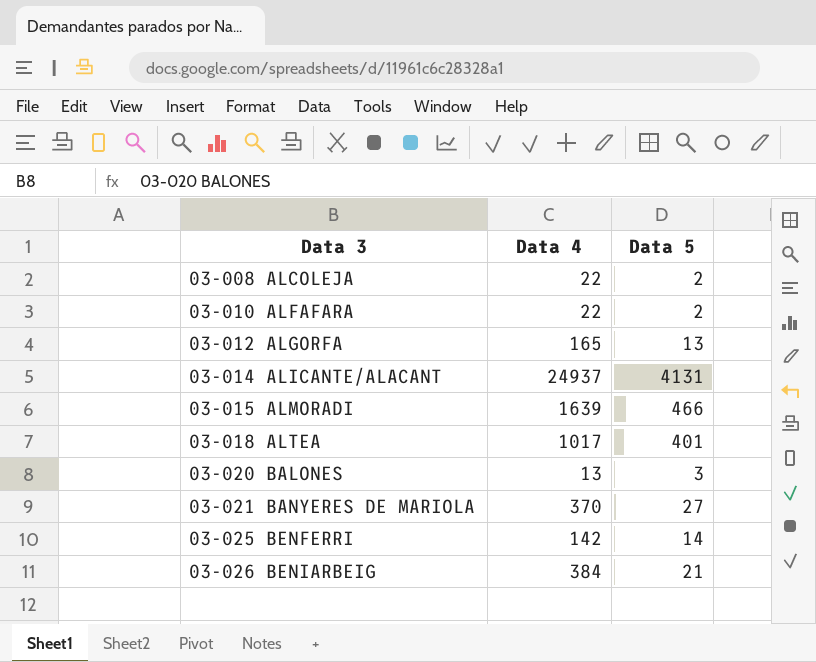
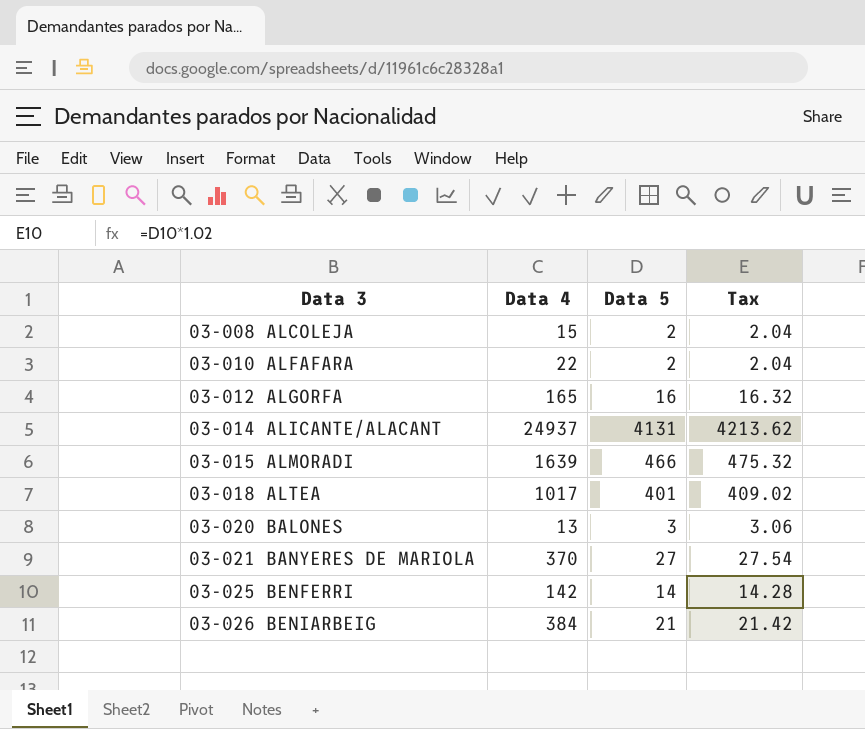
column Tax | formula: none -> [Data 5] * 1.02
03-008 ALCOLEJA | Data 4: 22 -> 15
03-012 ALGORFA | Data 5: 13 -> 16

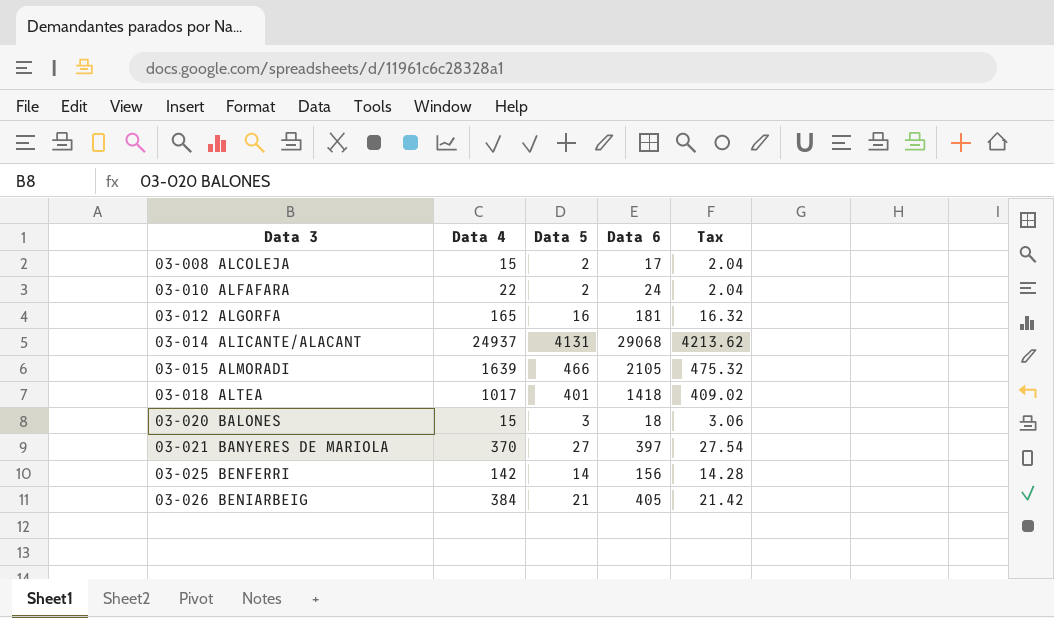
column Data 6 | formula: none -> [Data 4] + [Data 5]
03-020 BALONES | Data 4: 13 -> 15

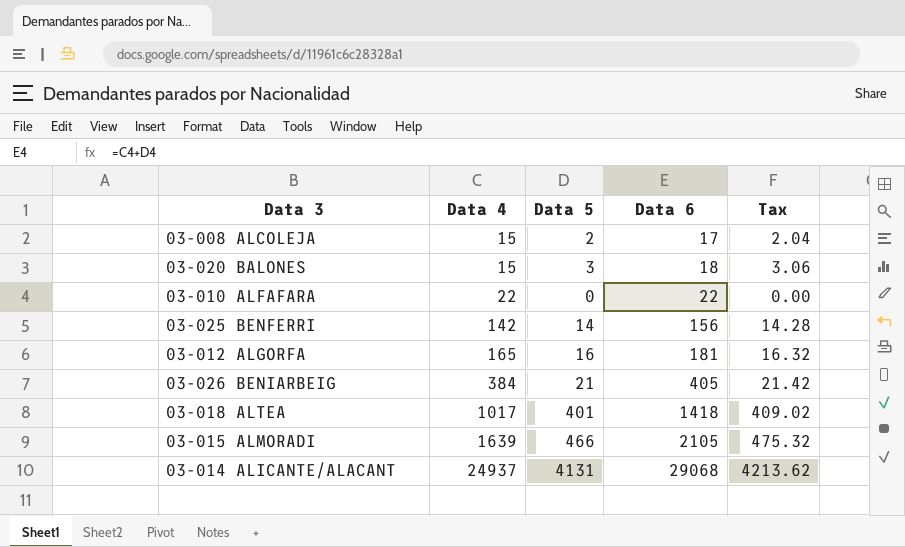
row order: Data 3 ascending -> Data 4 ascending
row 03-021 BANYERES DE MARIOLA: 370 | 27 | 397 | 27.54 -> none
03-010 ALFAFARA | Data 5: 2 -> 0
03-010 ALFAFARA | Data 6: 24 -> 22
03-010 ALFAFARA | Tax: 2.04 -> 0.00

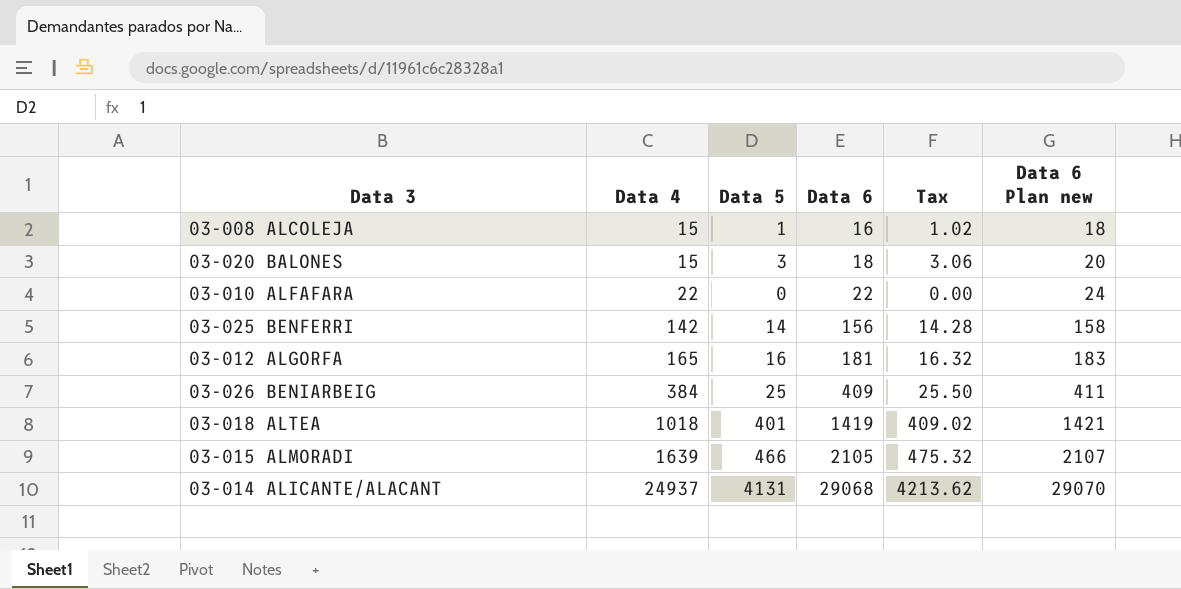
column Data 6 Plan new | formula: none -> [Data 6] + 2
03-008 ALCOLEJA | Data 5: 2 -> 1
03-008 ALCOLEJA | Data 6: 17 -> 16
03-008 ALCOLEJA | Tax: 2.04 -> 1.02
03-026 BENIARBEIG | Data 5: 21 -> 25
03-026 BENIARBEIG | Data 6: 405 -> 409
03-026 BENIARBEIG | Tax: 21.42 -> 25.50
03-018 ALTEA | Data 4: 1017 -> 1018
03-018 ALTEA | Data 6: 1418 -> 1419

